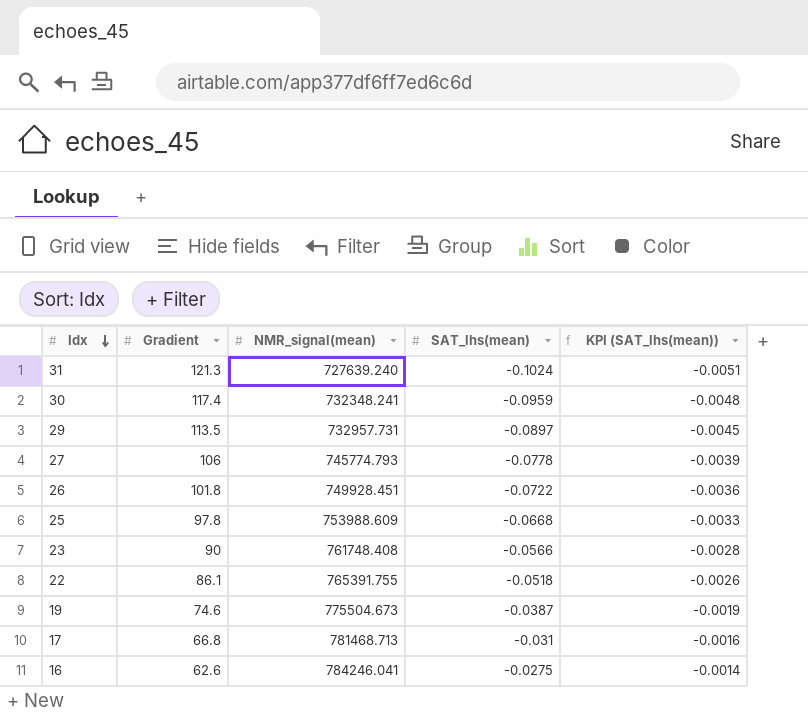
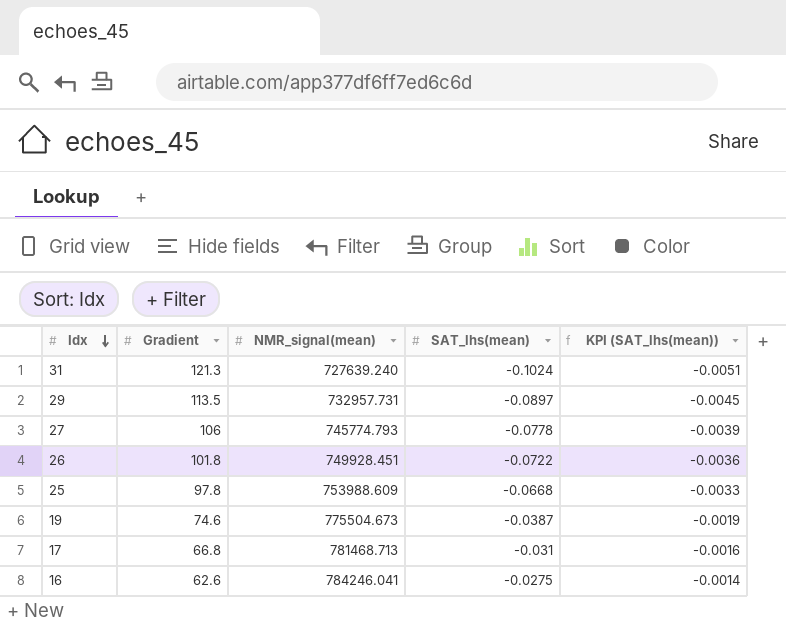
row 30: 117.4 | 732348.241 | -0.0959 | -0.0048 -> none
row 23: 90 | 761748.408 | -0.0566 | -0.0028 -> none
row 22: 86.1 | 765391.755 | -0.0518 | -0.0026 -> none

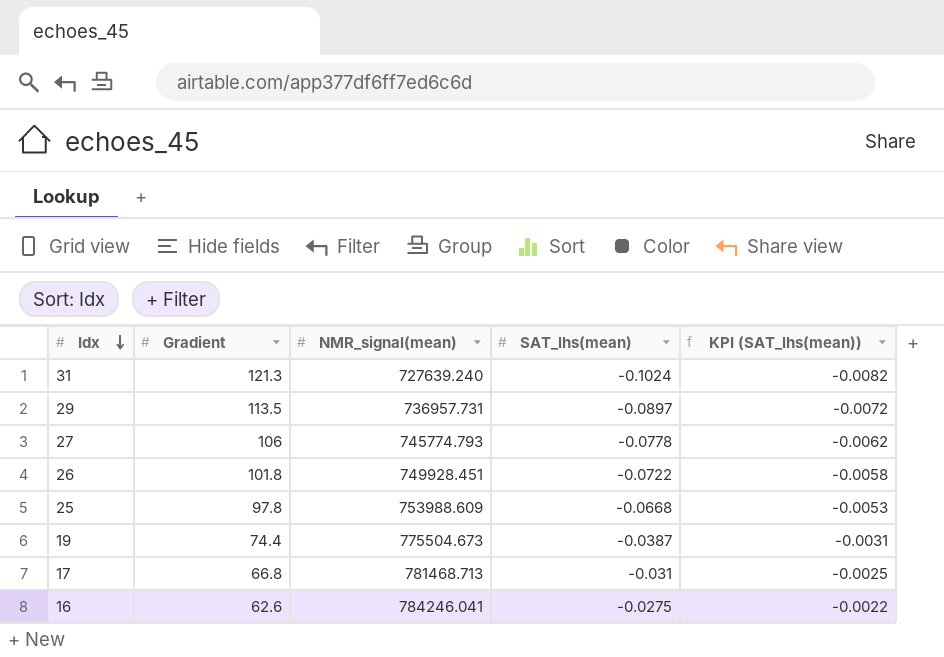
column KPI (SAT_lhs(mean)) | formula: [SAT_lhs(mean)] * 0.05 -> [SAT_lhs(mean)] * 0.08
29 | NMR_signal(mean): 732957.731 -> 736957.731
19 | Gradient: 74.6 -> 74.4

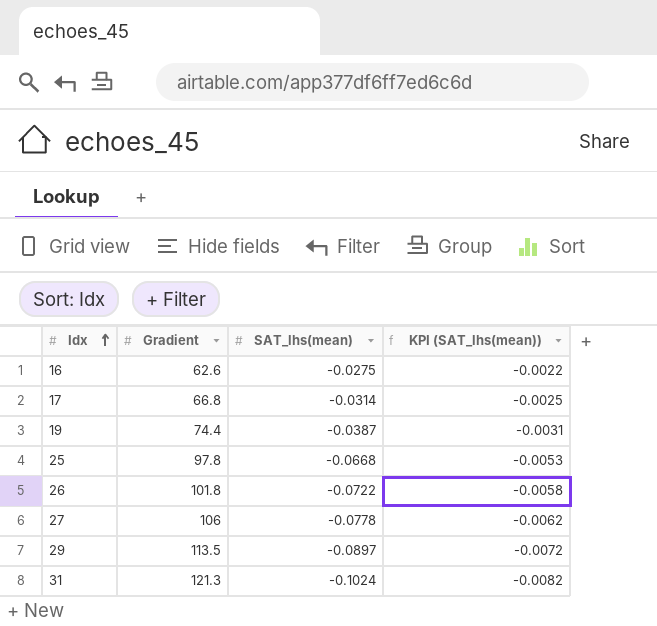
row order: Idx descending -> Idx ascending
column NMR_signal(mean) | position: 3 -> none
17 | SAT_lhs(mean): -0.031 -> -0.0314

